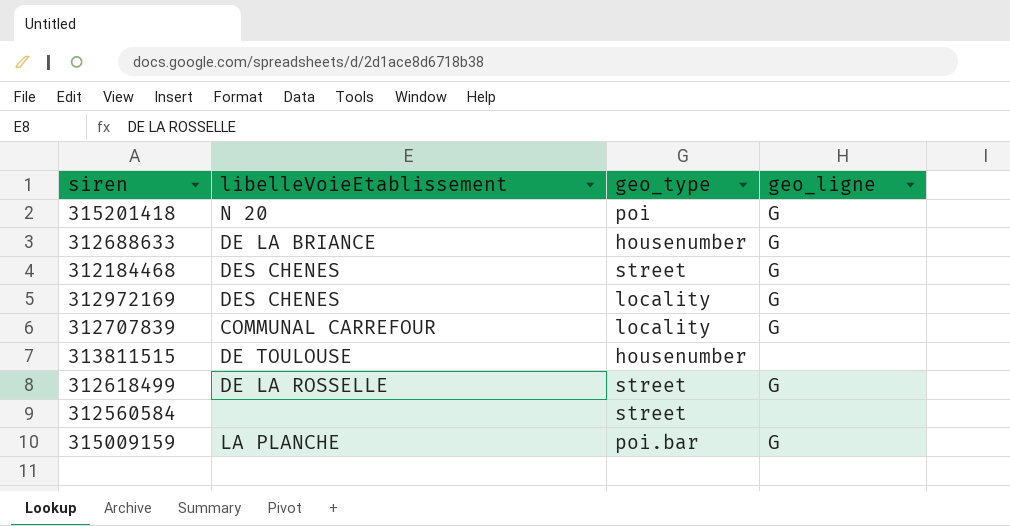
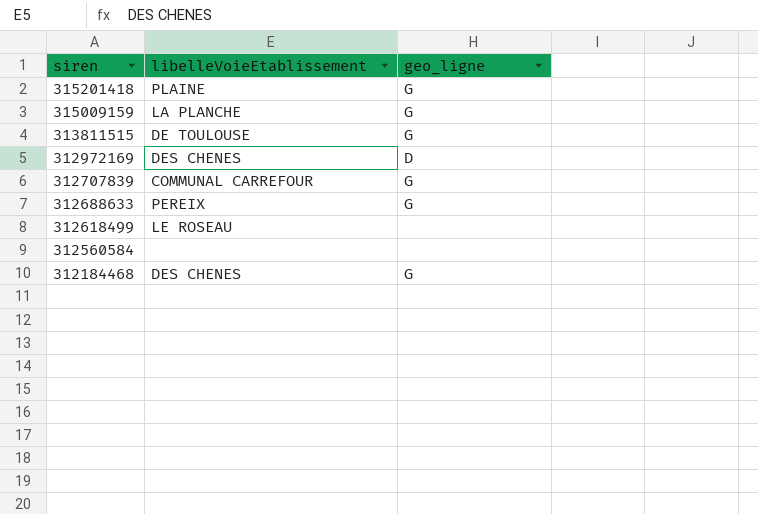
row order: none -> siren descending
column geo_type | position: 3 -> none
315201418 | libelleVoieEtablissement: N 20 -> PLAINE
313811515 | geo_ligne: none -> G
312972169 | geo_ligne: G -> D
312688633 | libelleVoieEtablissement: DE LA BRIANCE -> PEREIX
312618499 | libelleVoieEtablissement: DE LA ROSSELLE -> LE ROSEAU
312618499 | geo_ligne: G -> none

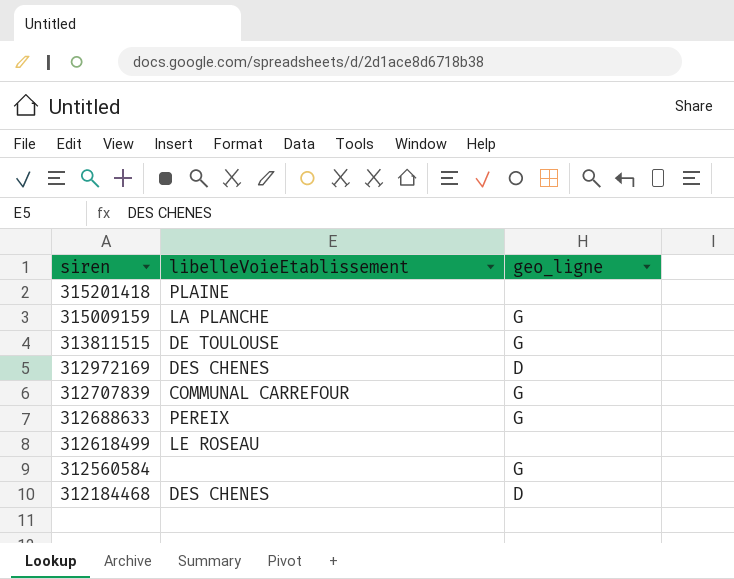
315201418 | geo_ligne: G -> none
312560584 | geo_ligne: none -> G
312184468 | geo_ligne: G -> D

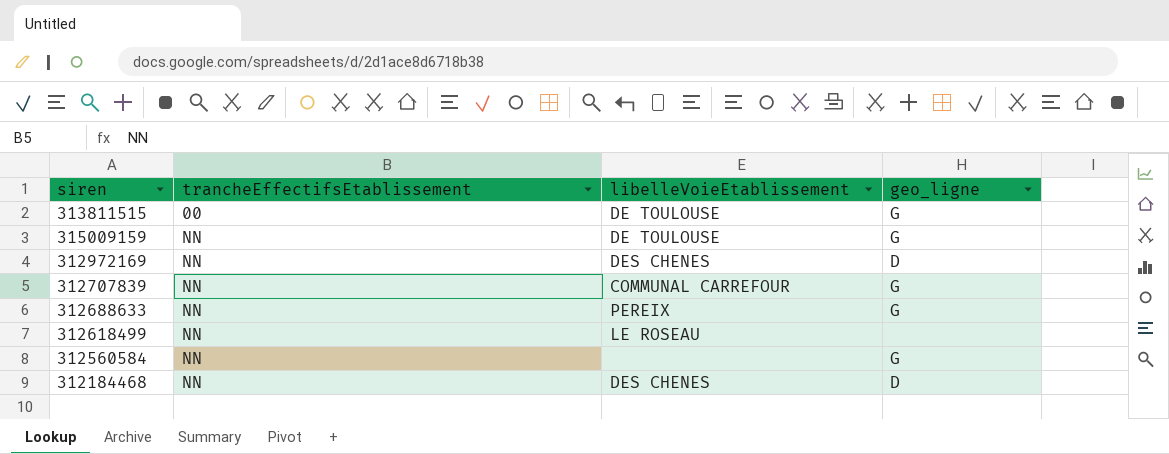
row order: siren descending -> trancheEffectifsEtablissement ascending
column trancheEffectifsEtablissement | position: none -> 2
row 315201418: PLAINE | none -> none
315009159 | libelleVoieEtablissement: LA PLANCHE -> DE TOULOUSE

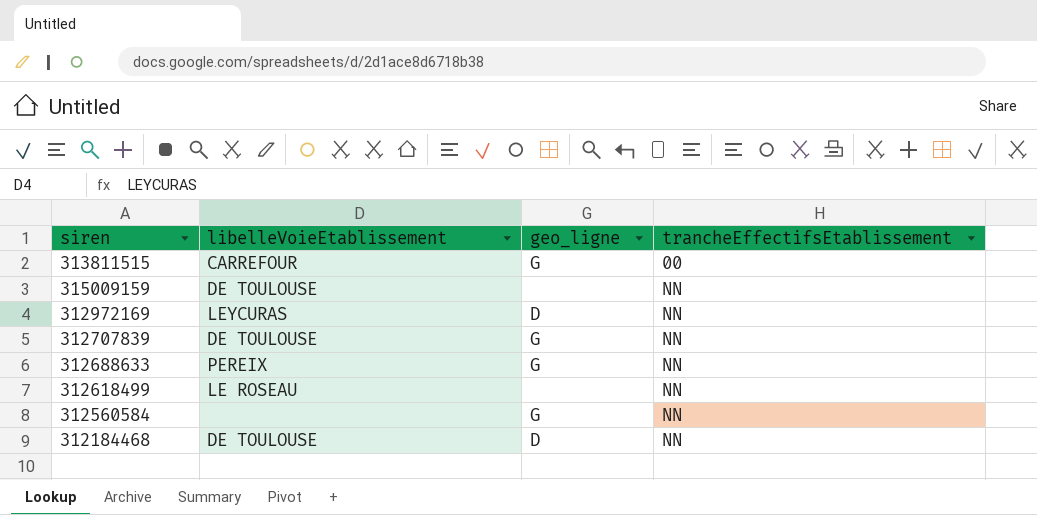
column trancheEffectifsEtablissement | position: 2 -> 4
313811515 | libelleVoieEtablissement: DE TOULOUSE -> CARREFOUR
315009159 | geo_ligne: G -> none
312972169 | libelleVoieEtablissement: DES CHENES -> LEYCURAS
312707839 | libelleVoieEtablissement: COMMUNAL CARREFOUR -> DE TOULOUSE
312184468 | libelleVoieEtablissement: DES CHENES -> DE TOULOUSE

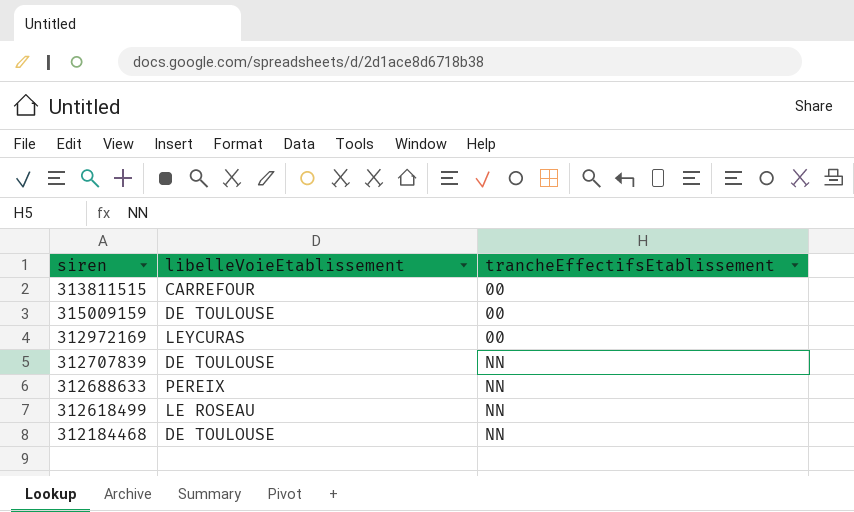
column geo_ligne | position: 3 -> none
row 312560584: none | G | NN -> none
315009159 | trancheEffectifsEtablissement: NN -> 00
312972169 | trancheEffectifsEtablissement: NN -> 00

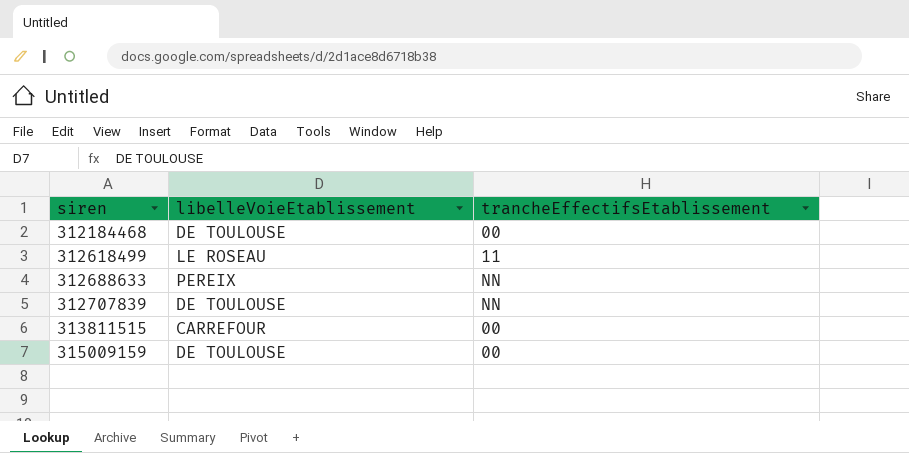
row order: trancheEffectifsEtablissement ascending -> siren ascending
row 312972169: LEYCURAS | 00 -> none
312184468 | trancheEffectifsEtablissement: NN -> 00
312618499 | trancheEffectifsEtablissement: NN -> 11

